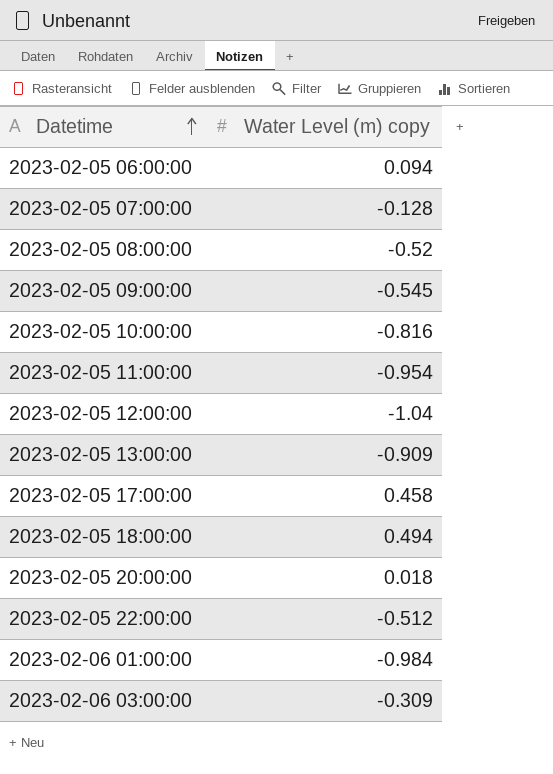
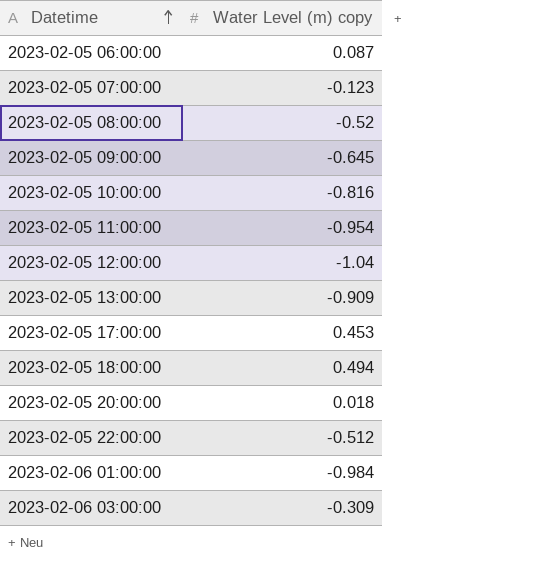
2023-02-05 06:00:00 | Water Level (m) copy: 0.094 -> 0.087
2023-02-05 07:00:00 | Water Level (m) copy: -0.128 -> -0.123
2023-02-05 09:00:00 | Water Level (m) copy: -0.545 -> -0.645
2023-02-05 17:00:00 | Water Level (m) copy: 0.458 -> 0.453

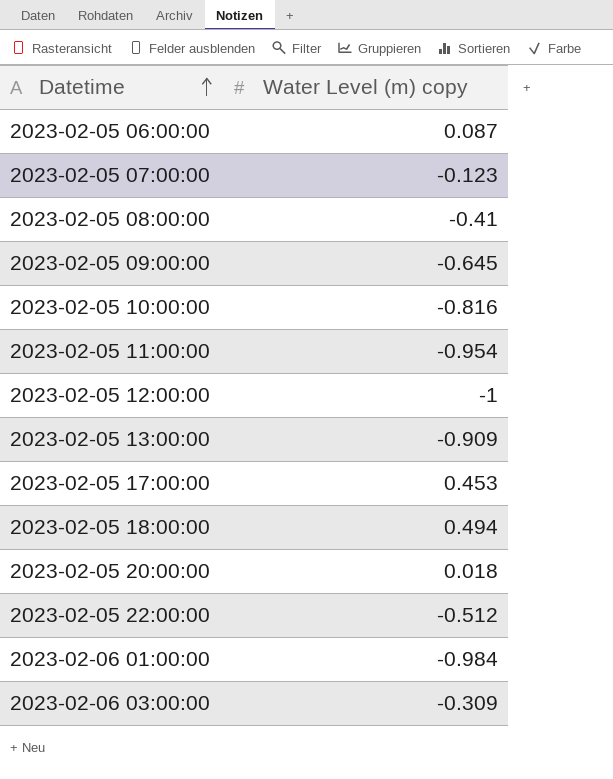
2023-02-05 08:00:00 | Water Level (m) copy: -0.52 -> -0.41
2023-02-05 12:00:00 | Water Level (m) copy: -1.04 -> -1

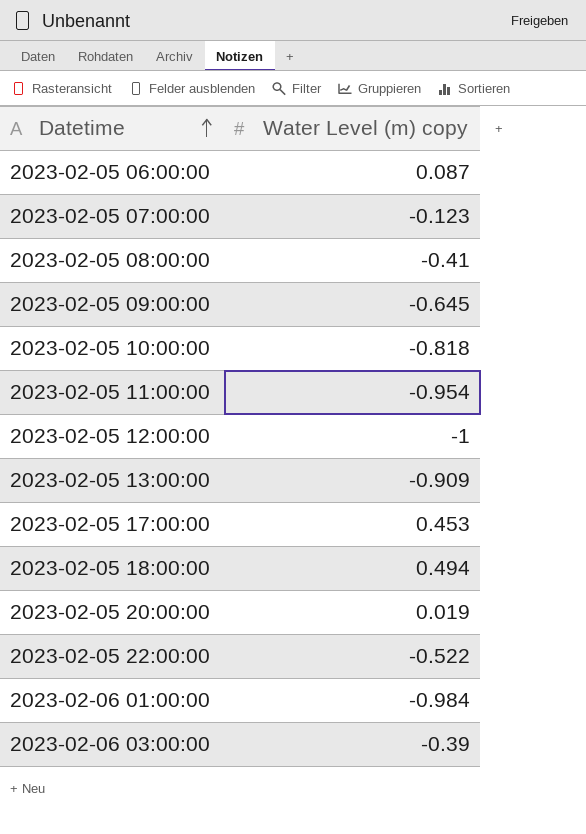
2023-02-05 10:00:00 | Water Level (m) copy: -0.816 -> -0.818
2023-02-05 20:00:00 | Water Level (m) copy: 0.018 -> 0.019
2023-02-05 22:00:00 | Water Level (m) copy: -0.512 -> -0.522
2023-02-06 03:00:00 | Water Level (m) copy: -0.309 -> -0.39

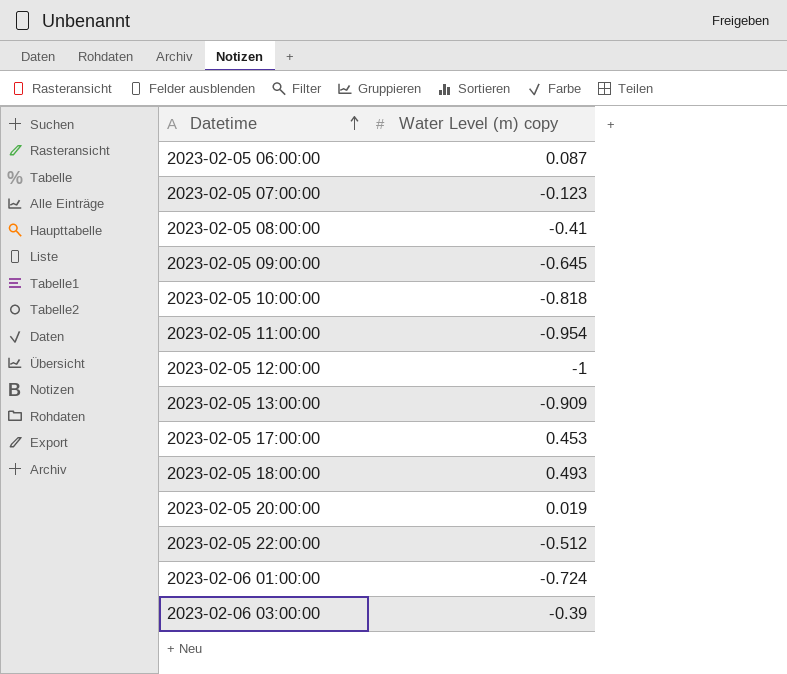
2023-02-05 18:00:00 | Water Level (m) copy: 0.494 -> 0.493
2023-02-05 22:00:00 | Water Level (m) copy: -0.522 -> -0.512
2023-02-06 01:00:00 | Water Level (m) copy: -0.984 -> -0.724

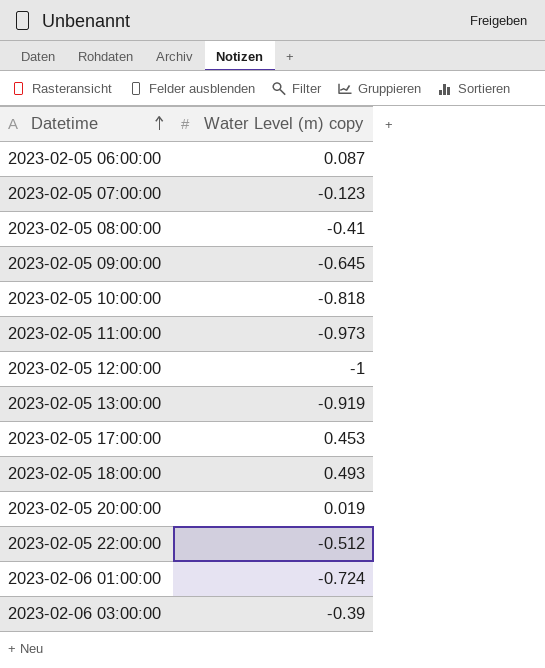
2023-02-05 11:00:00 | Water Level (m) copy: -0.954 -> -0.973
2023-02-05 13:00:00 | Water Level (m) copy: -0.909 -> -0.919

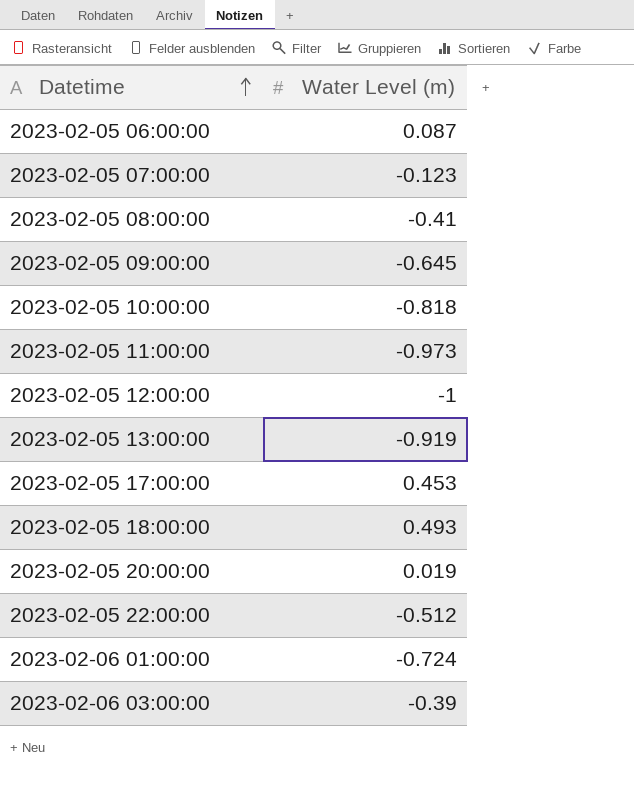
column name: Water Level (m) copy -> Water Level (m)

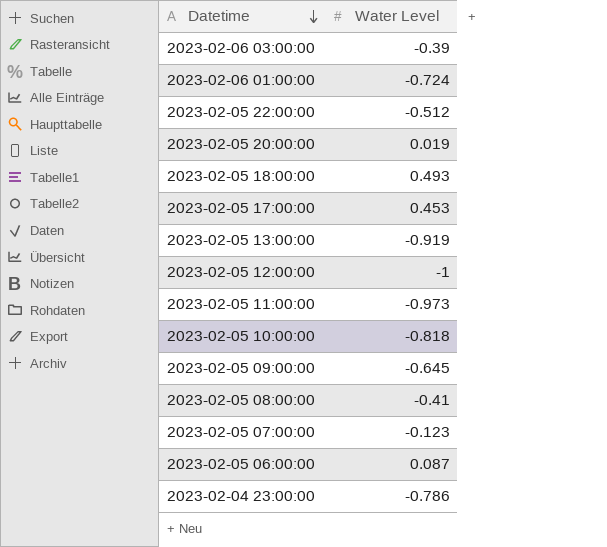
row order: Datetime ascending -> Datetime descending
column name: Water Level (m) -> Water Level
row 2023-02-04 23:00:00: none -> -0.786

